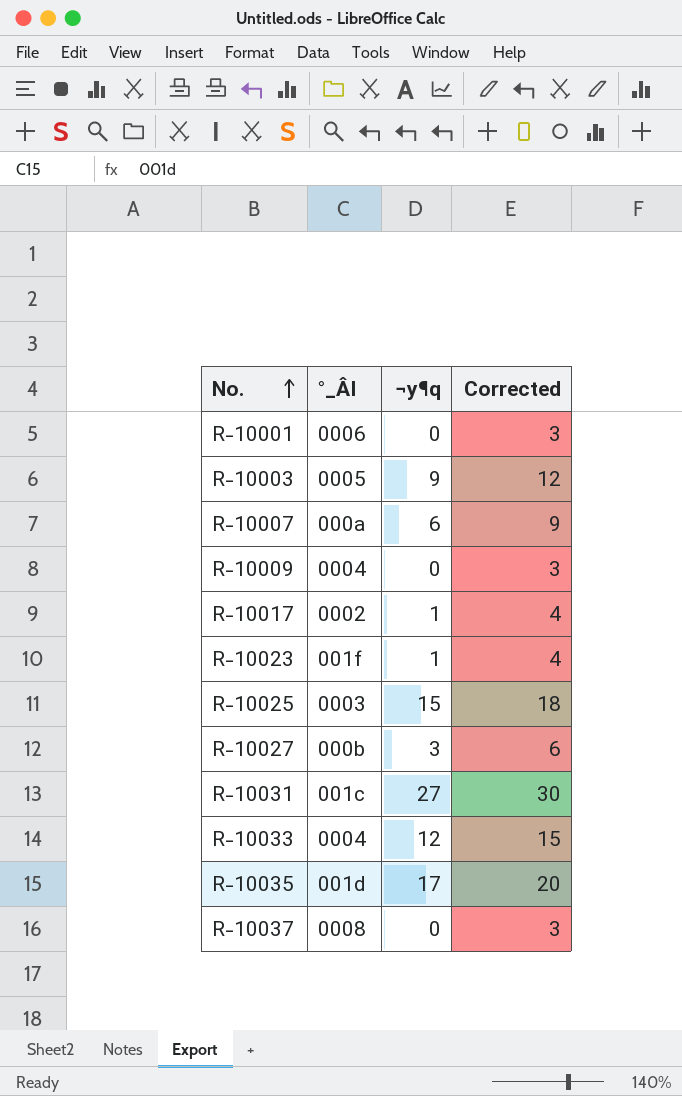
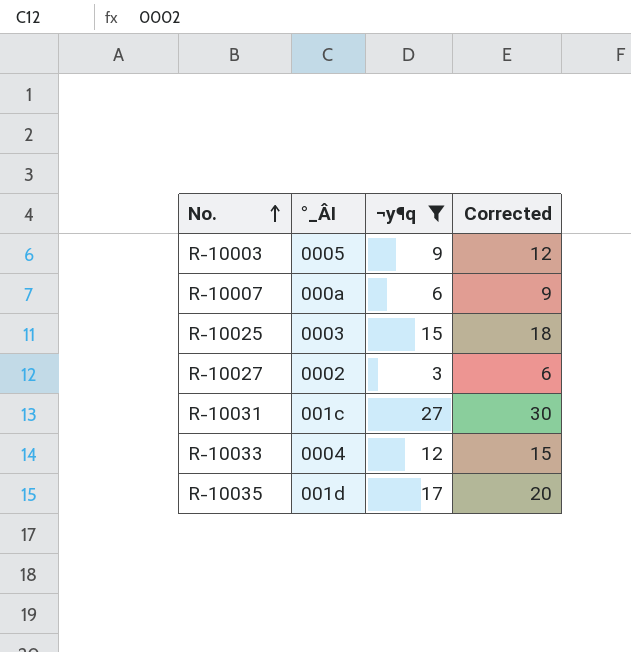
filter: none -> ¬y¶q >= 3
R-10027 | °_ÂI: 000b -> 0002

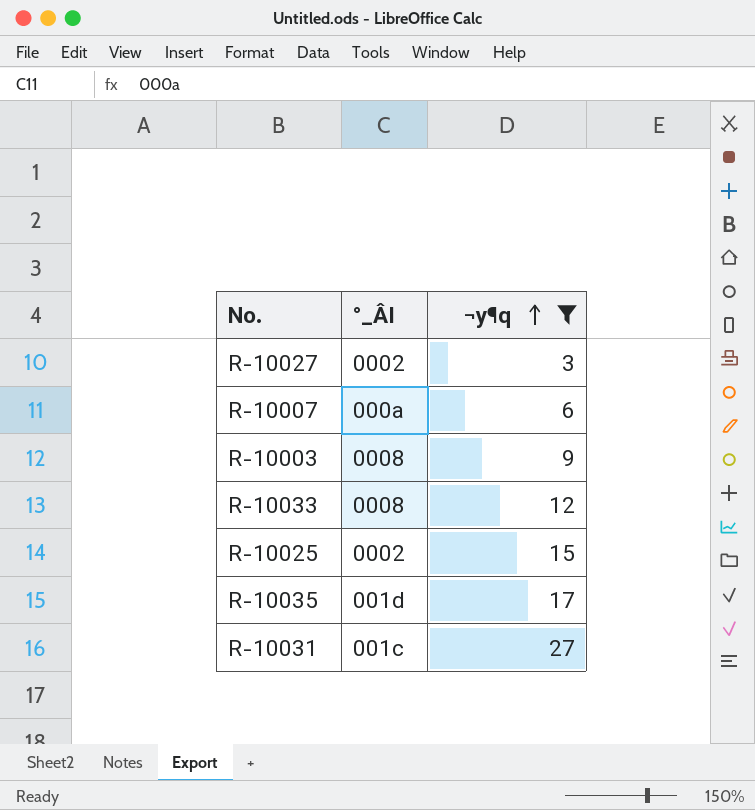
row order: No. ascending -> ¬y¶q ascending
column Corrected | formula: [¬y¶q] + 3 -> none
R-10003 | °_ÂI: 0005 -> 0008
R-10033 | °_ÂI: 0004 -> 0008
R-10025 | °_ÂI: 0003 -> 0002

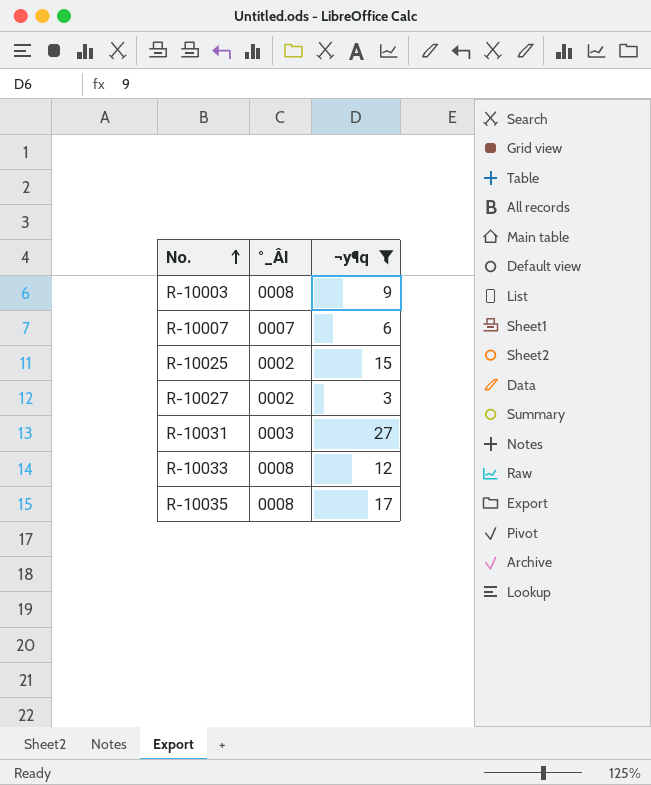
row order: ¬y¶q ascending -> No. ascending
R-10007 | °_ÂI: 000a -> 0007
R-10031 | °_ÂI: 001c -> 0003
R-10035 | °_ÂI: 001d -> 0008

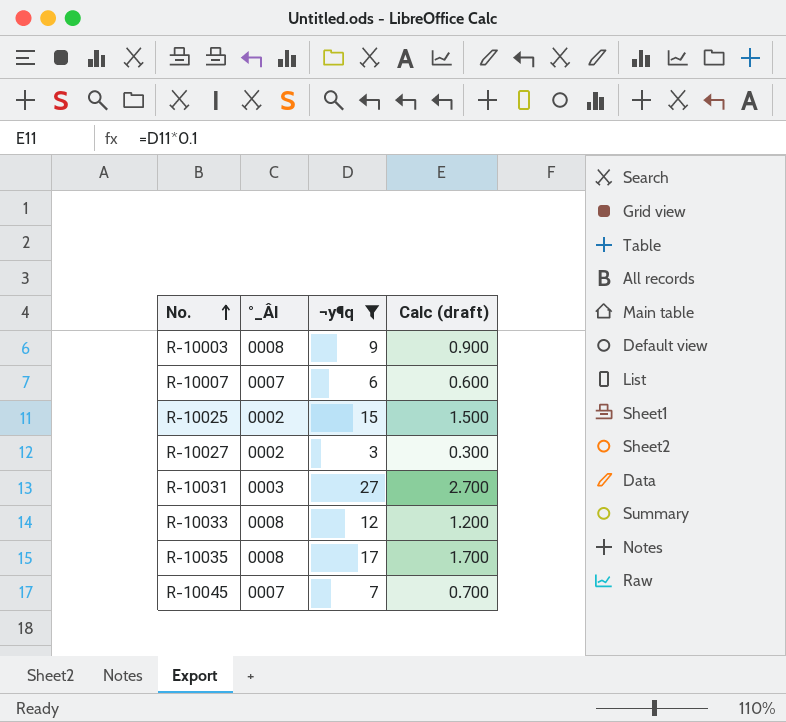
column Calc (draft) | formula: none -> [¬y¶q] * 0.1
row R-10045: none -> 0007 | 7 | 0.700

